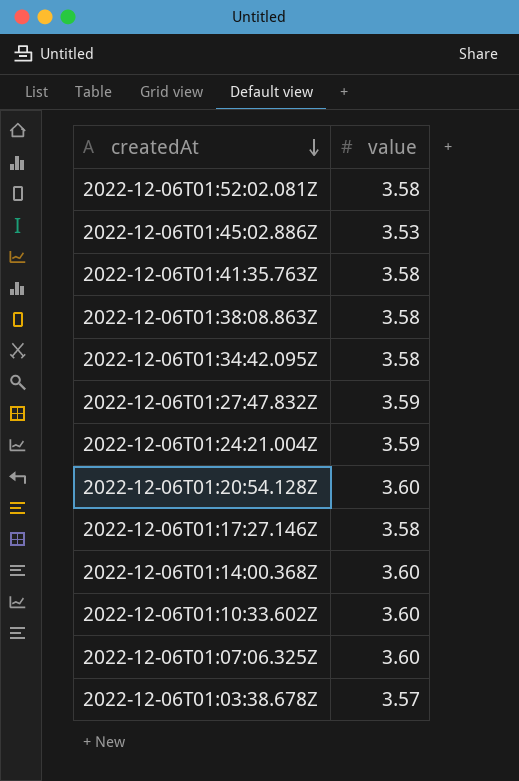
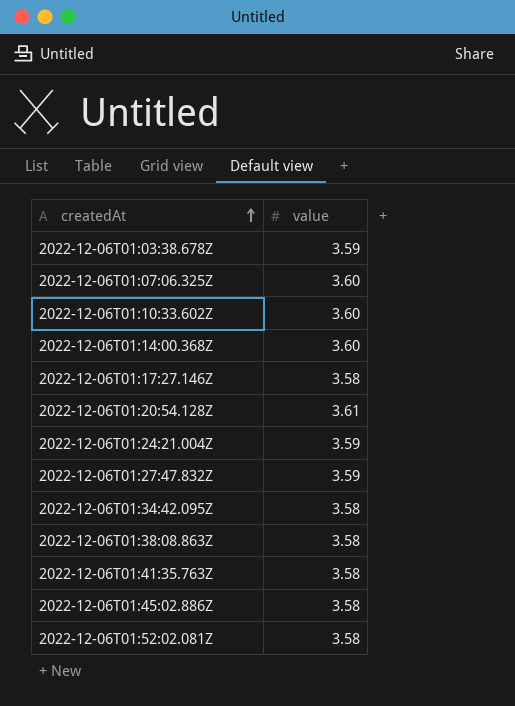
row order: createdAt descending -> createdAt ascending
2022-12-06T01:03:38.678Z | value: 3.57 -> 3.59
2022-12-06T01:20:54.128Z | value: 3.60 -> 3.61
2022-12-06T01:45:02.886Z | value: 3.53 -> 3.58

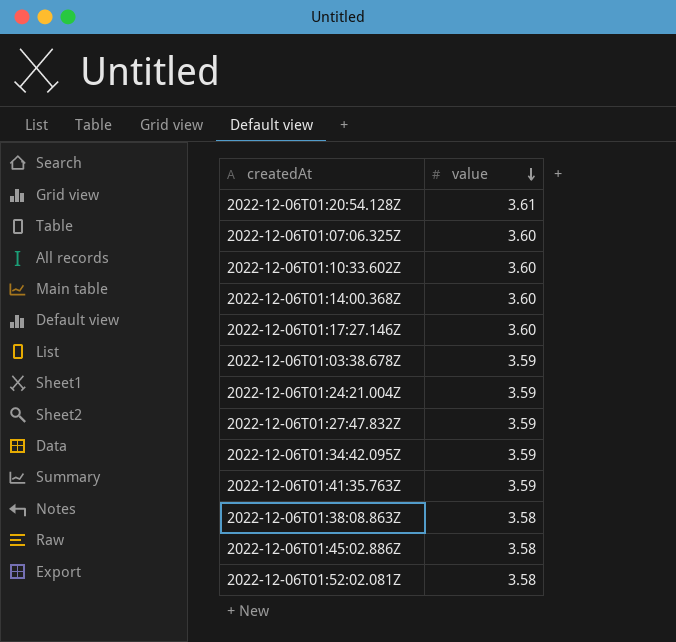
row order: createdAt ascending -> value descending
2022-12-06T01:17:27.146Z | value: 3.58 -> 3.60
2022-12-06T01:34:42.095Z | value: 3.58 -> 3.59
2022-12-06T01:41:35.763Z | value: 3.58 -> 3.59

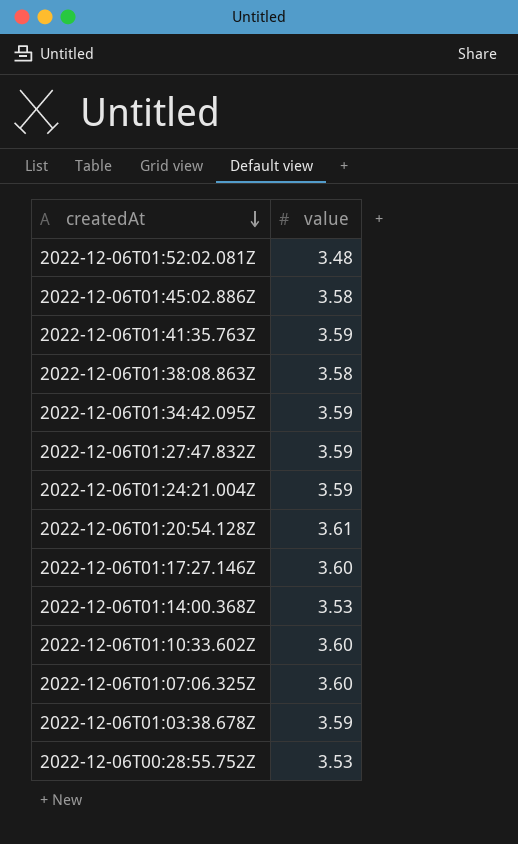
row order: value descending -> createdAt descending
2022-12-06T01:52:02.081Z | value: 3.58 -> 3.48
2022-12-06T01:14:00.368Z | value: 3.60 -> 3.53
row 2022-12-06T00:28:55.752Z: none -> 3.53

